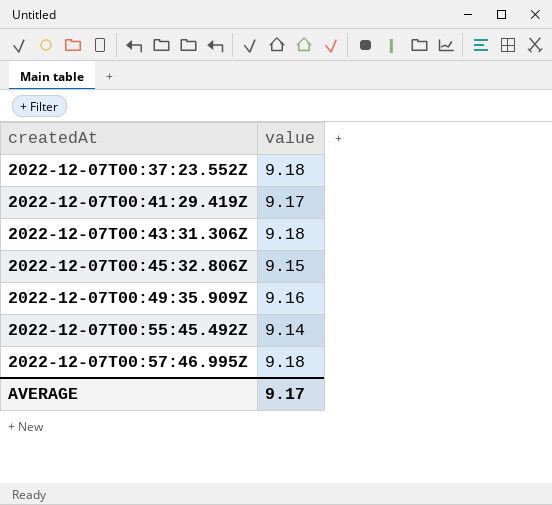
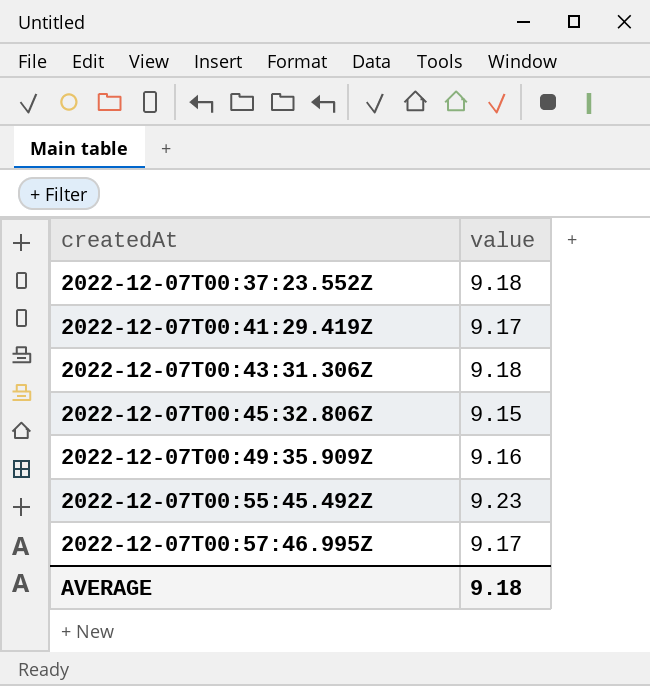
2022-12-07T00:55:45.492Z | value: 9.14 -> 9.23
2022-12-07T00:57:46.995Z | value: 9.18 -> 9.17
AVERAGE | value: 9.17 -> 9.18

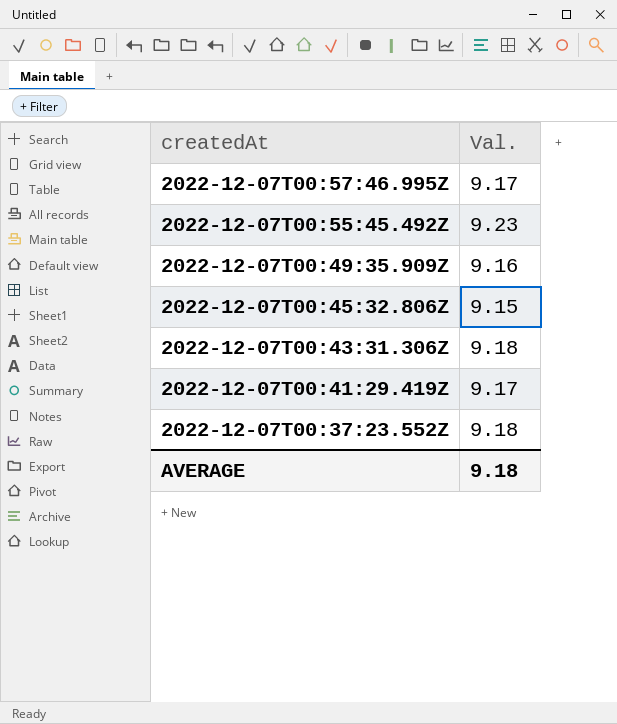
row order: createdAt ascending -> createdAt descending
column name: value -> Val.

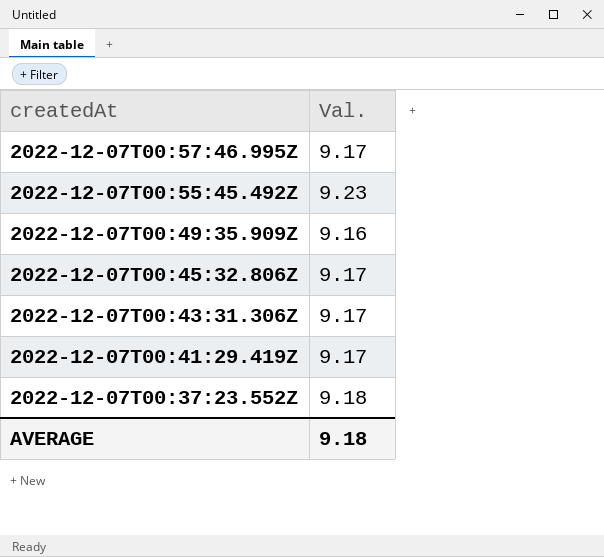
2022-12-07T00:45:32.806Z | Val.: 9.15 -> 9.17
2022-12-07T00:43:31.306Z | Val.: 9.18 -> 9.17

